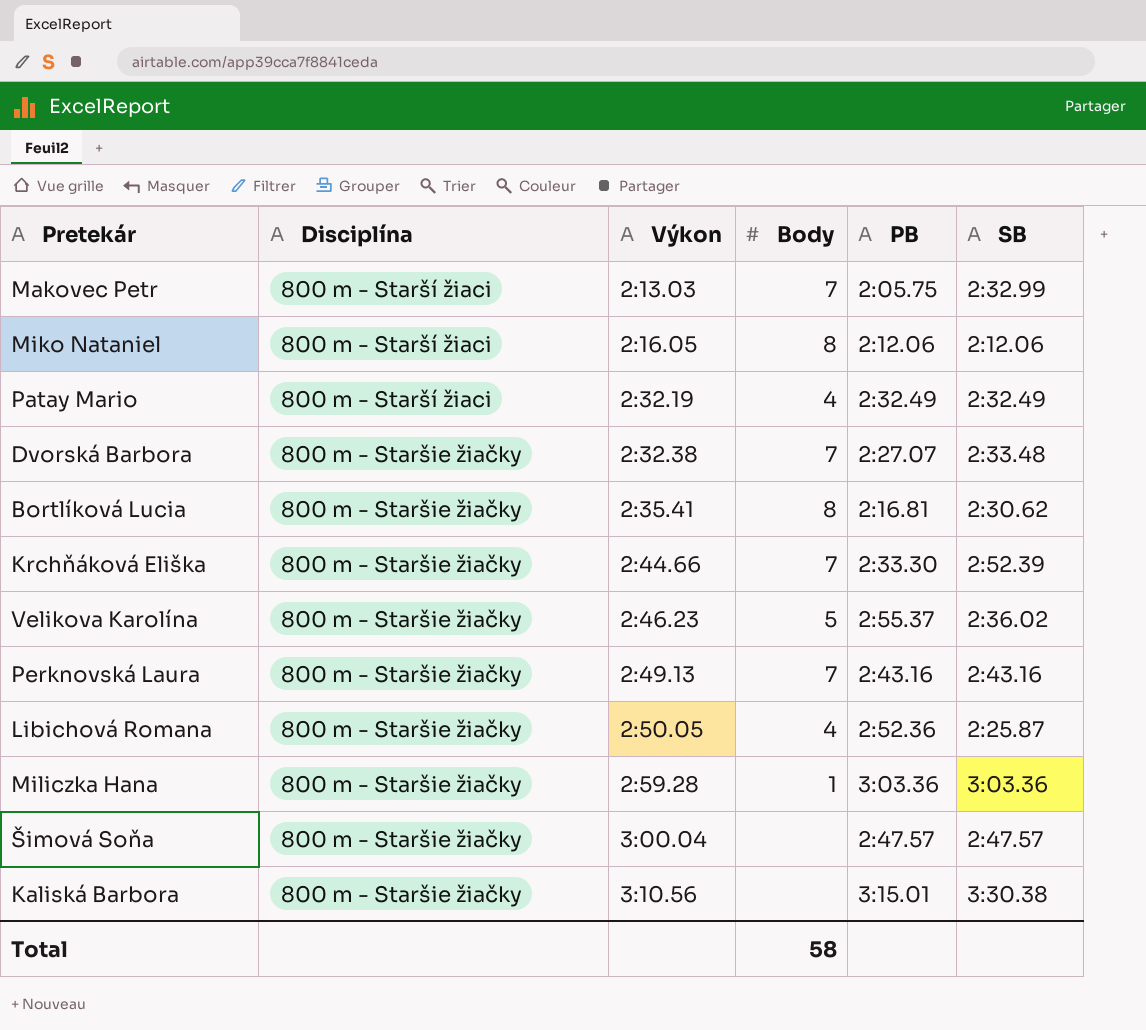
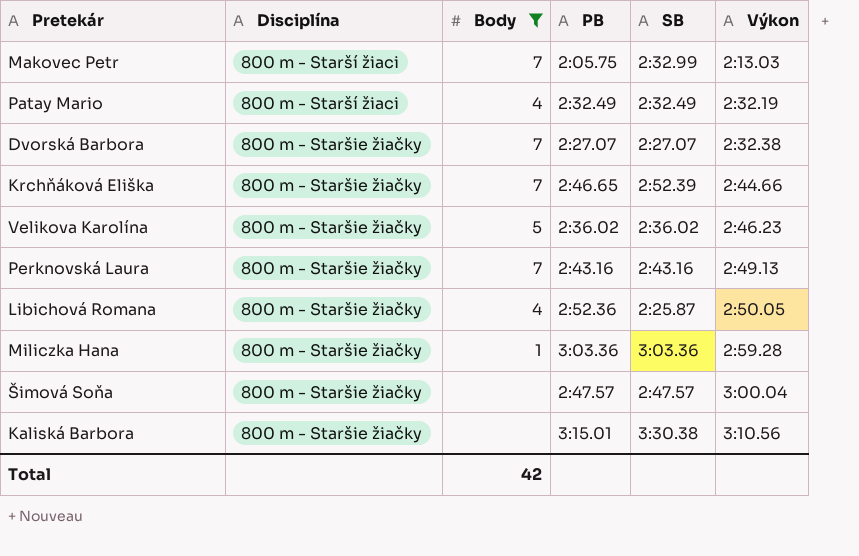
filter: none -> Body != 8
column Výkon | position: 3 -> 6
Dvorská Barbora | SB: 2:33.48 -> 2:27.07
Krchňáková Eliška | PB: 2:33.30 -> 2:46.65
Velikova Karolína | PB: 2:55.37 -> 2:36.02
Total | Body: 58 -> 42

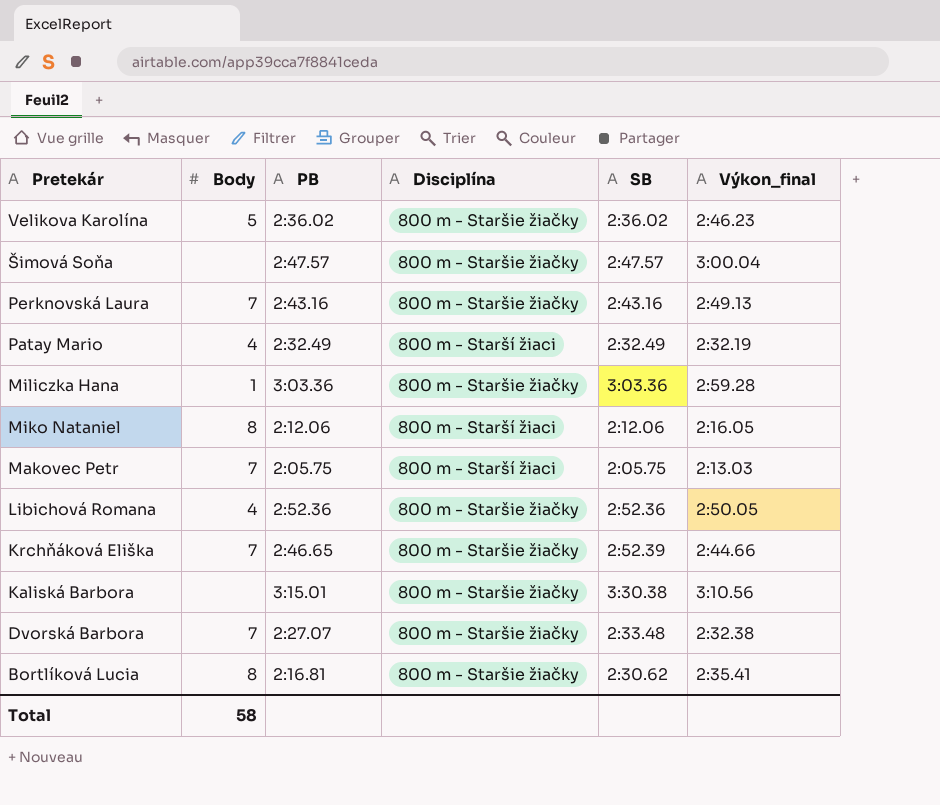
filter: Body != 8 -> none
row order: Disciplína ascending -> Pretekár descending
column Disciplína | position: 2 -> 4
column name: Výkon -> Výkon_final
Makovec Petr | SB: 2:32.99 -> 2:05.75
Libichová Romana | SB: 2:25.87 -> 2:52.36
Dvorská Barbora | SB: 2:27.07 -> 2:33.48
Total | Body: 42 -> 58

